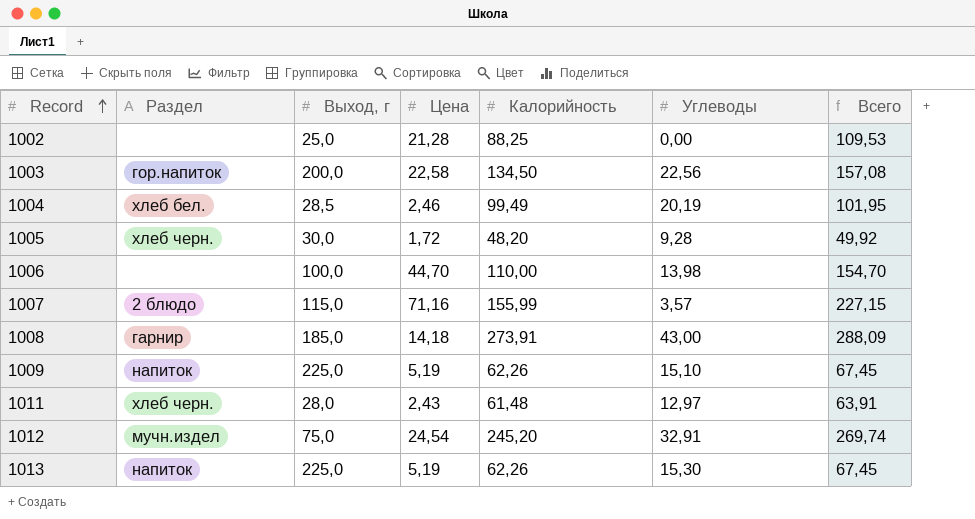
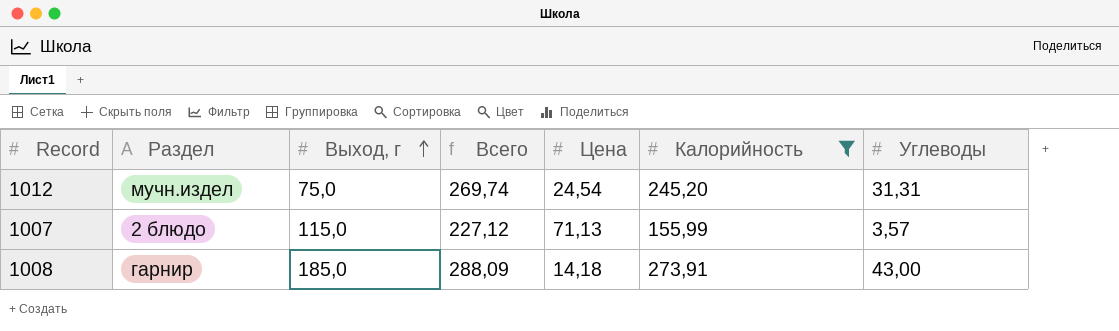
filter: none -> Калорийность >= 155,99
row order: Record ascending -> Выход, г ascending
column Всего | position: 7 -> 4
1012 | Углеводы: 32,91 -> 31,31
1007 | Всего: 227,15 -> 227,12
1007 | Цена: 71,16 -> 71,13

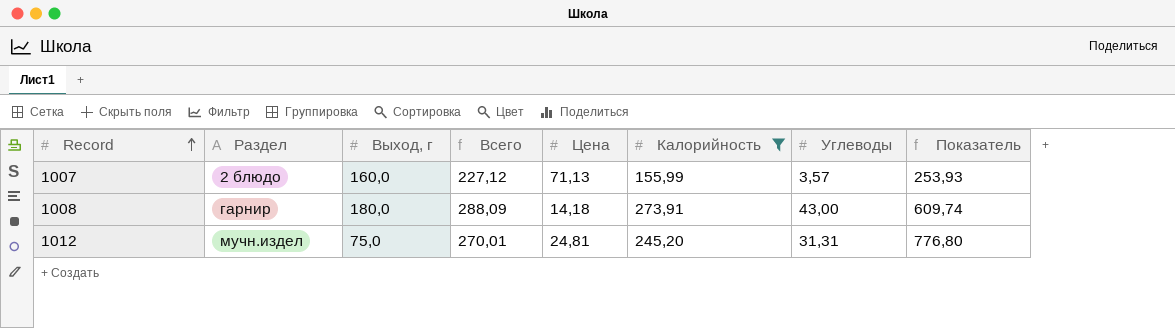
row order: Выход, г ascending -> Record ascending
column Показатель | formula: none -> [Цена] * [Углеводы]
1007 | Выход, г: 115,0 -> 160,0
1008 | Выход, г: 185,0 -> 180,0
1012 | Всего: 269,74 -> 270,01
1012 | Цена: 24,54 -> 24,81

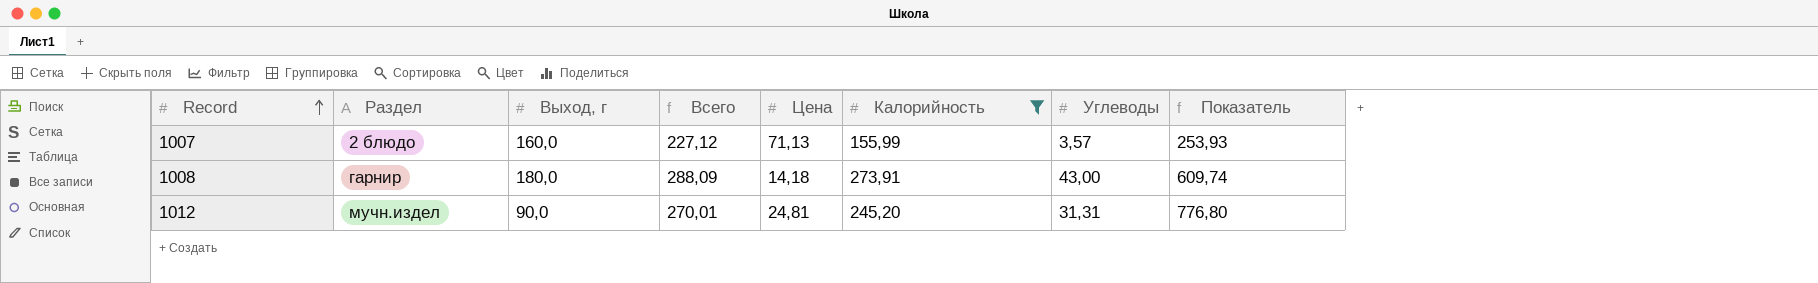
1012 | Выход, г: 75,0 -> 90,0

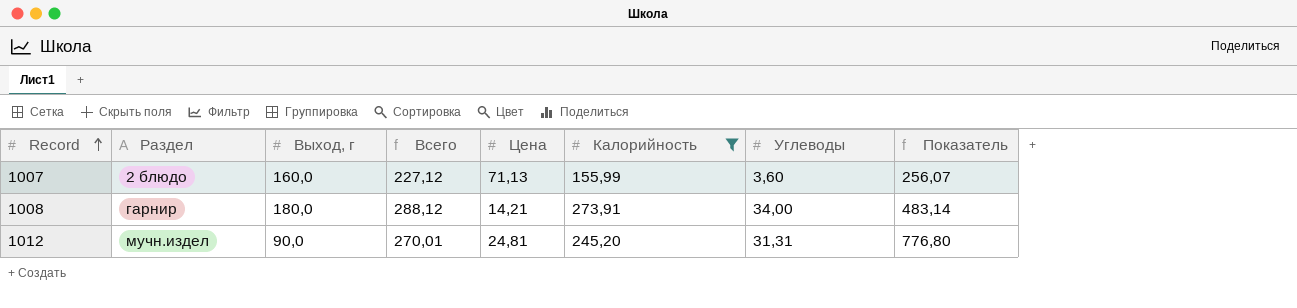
1007 | Углеводы: 3,57 -> 3,60
1007 | Показатель: 253,93 -> 256,07
1008 | Всего: 288,09 -> 288,12
1008 | Цена: 14,18 -> 14,21
1008 | Углеводы: 43,00 -> 34,00
1008 | Показатель: 609,74 -> 483,14

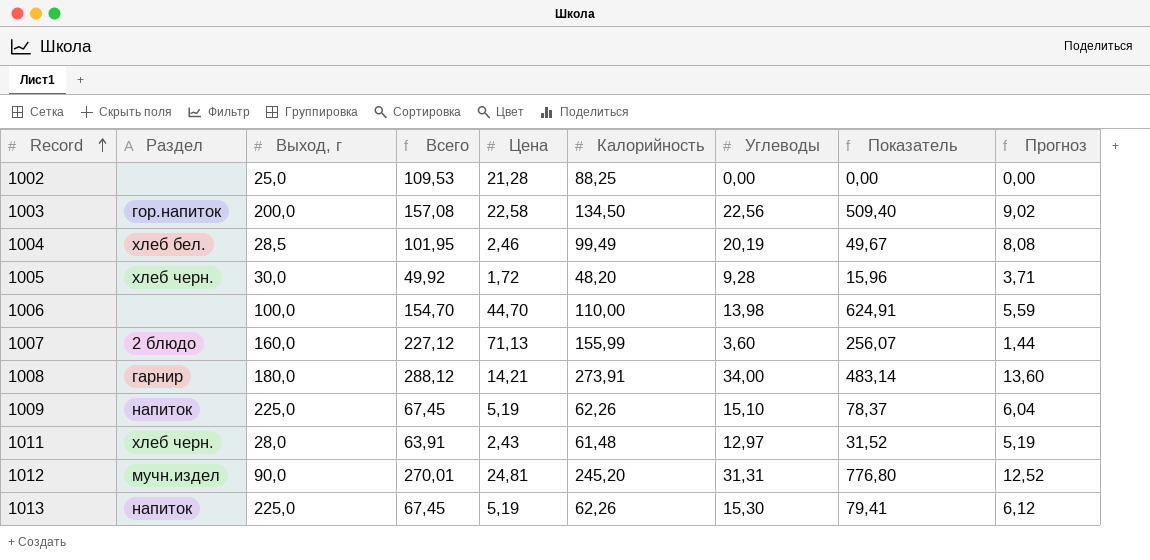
filter: Калорийность >= 155,99 -> none
column Прогноз | formula: none -> [Углеводы] * 0,4

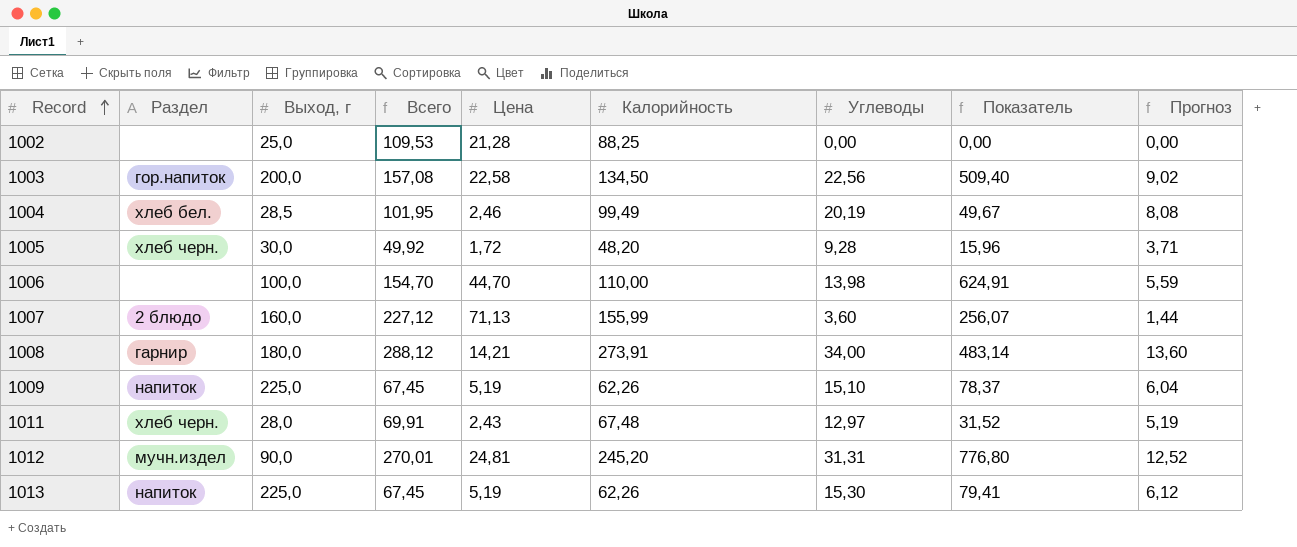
1011 | Всего: 63,91 -> 69,91
1011 | Калорийность: 61,48 -> 67,48

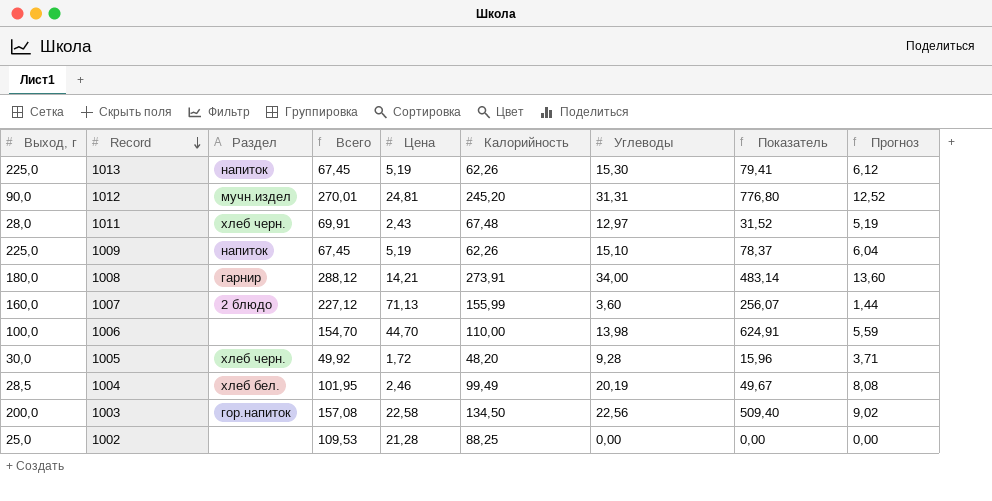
row order: Record ascending -> Record descending
column Выход, г | position: 3 -> 1

